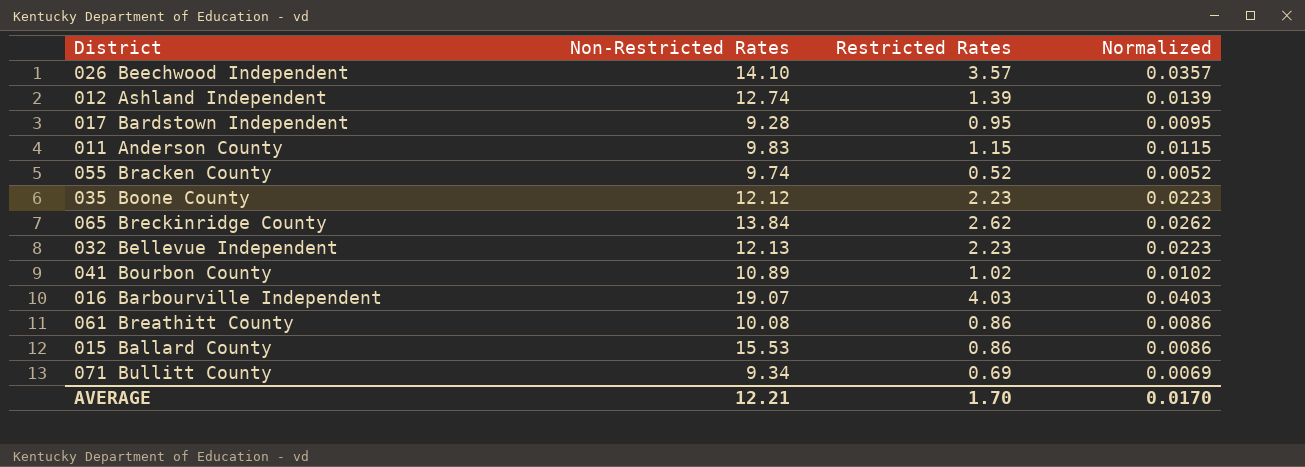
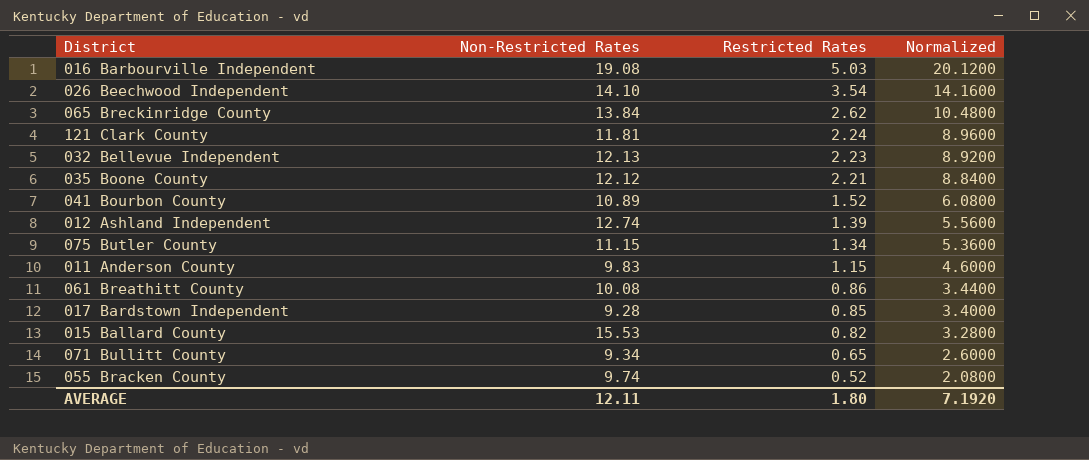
row order: none -> Restricted Rates descending
column Normalized | formula: [Restricted Rates] * 0.01 -> [Restricted Rates] * 4
016 Barbourville Independent | Non-Restricted Rates: 19.07 -> 19.08
016 Barbourville Independent | Restricted Rates: 4.03 -> 5.03
026 Beechwood Independent | Restricted Rates: 3.57 -> 3.54
row 121 Clark County: none -> 11.81 | 2.24 | 8.9600
035 Boone County | Restricted Rates: 2.23 -> 2.21
041 Bourbon County | Restricted Rates: 1.02 -> 1.52
row 075 Butler County: none -> 11.15 | 1.34 | 5.3600
017 Bardstown Independent | Restricted Rates: 0.95 -> 0.85
015 Ballard County | Restricted Rates: 0.86 -> 0.82
071 Bullitt County | Restricted Rates: 0.69 -> 0.65
AVERAGE | Non-Restricted Rates: 12.21 -> 12.11
AVERAGE | Restricted Rates: 1.70 -> 1.80
AVERAGE | Normalized: 0.0170 -> 7.1920

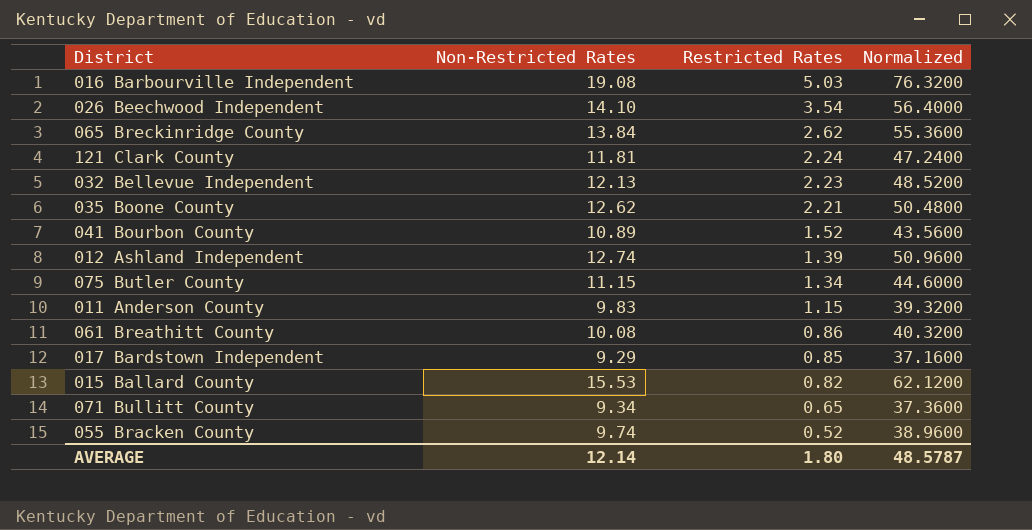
column Normalized | formula: [Restricted Rates] * 4 -> [Non-Restricted Rates] * 4
035 Boone County | Non-Restricted Rates: 12.12 -> 12.62
017 Bardstown Independent | Non-Restricted Rates: 9.28 -> 9.29
AVERAGE | Non-Restricted Rates: 12.11 -> 12.14
AVERAGE | Normalized: 7.1920 -> 48.5787

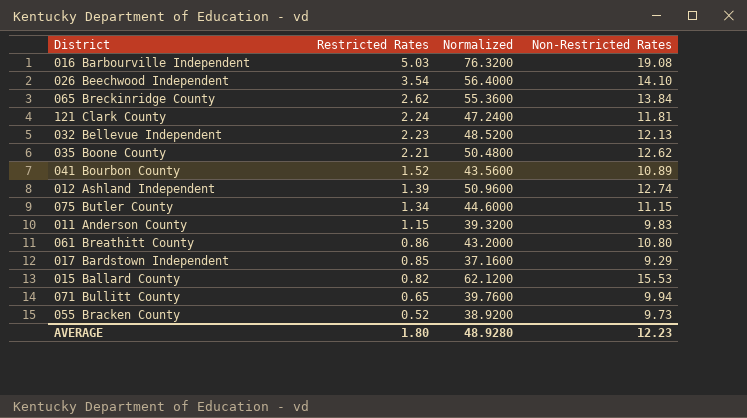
column Non-Restricted Rates | position: 2 -> 4
061 Breathitt County | Normalized: 40.3200 -> 43.2000
061 Breathitt County | Non-Restricted Rates: 10.08 -> 10.80
071 Bullitt County | Normalized: 37.3600 -> 39.7600
071 Bullitt County | Non-Restricted Rates: 9.34 -> 9.94
055 Bracken County | Normalized: 38.9600 -> 38.9200
055 Bracken County | Non-Restricted Rates: 9.74 -> 9.73
AVERAGE | Normalized: 48.5787 -> 48.9280
AVERAGE | Non-Restricted Rates: 12.14 -> 12.23

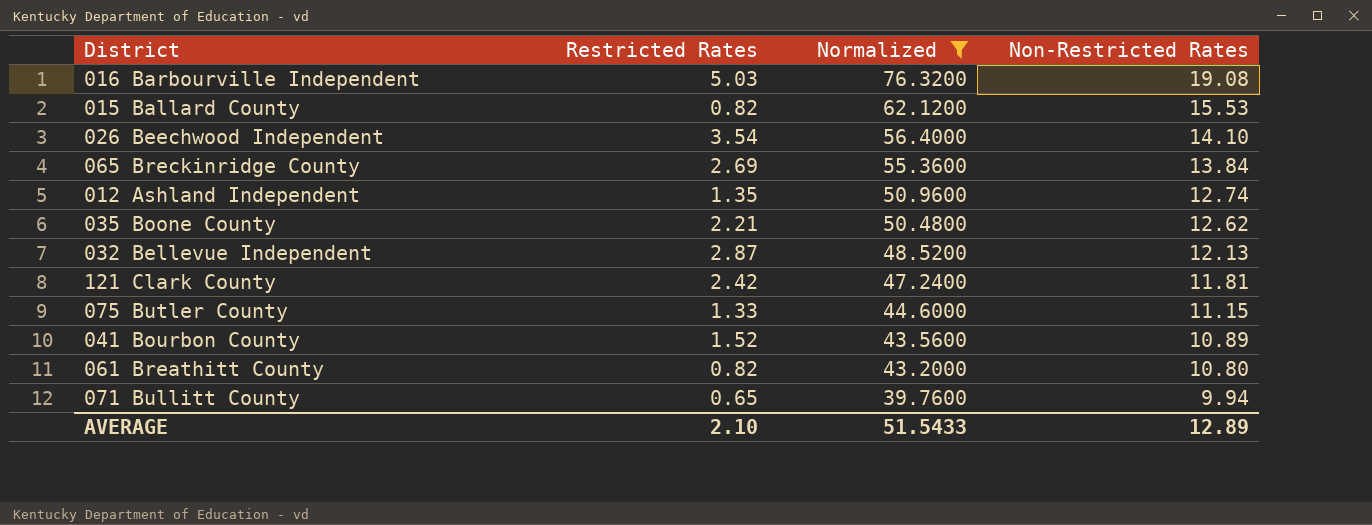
filter: none -> Normalized >= 39.7600
row order: Restricted Rates descending -> Normalized descending
065 Breckinridge County | Restricted Rates: 2.62 -> 2.69
012 Ashland Independent | Restricted Rates: 1.39 -> 1.35
032 Bellevue Independent | Restricted Rates: 2.23 -> 2.87
121 Clark County | Restricted Rates: 2.24 -> 2.42
075 Butler County | Restricted Rates: 1.34 -> 1.33
061 Breathitt County | Restricted Rates: 0.86 -> 0.82
AVERAGE | Restricted Rates: 1.80 -> 2.10
AVERAGE | Normalized: 48.9280 -> 51.5433
AVERAGE | Non-Restricted Rates: 12.23 -> 12.89

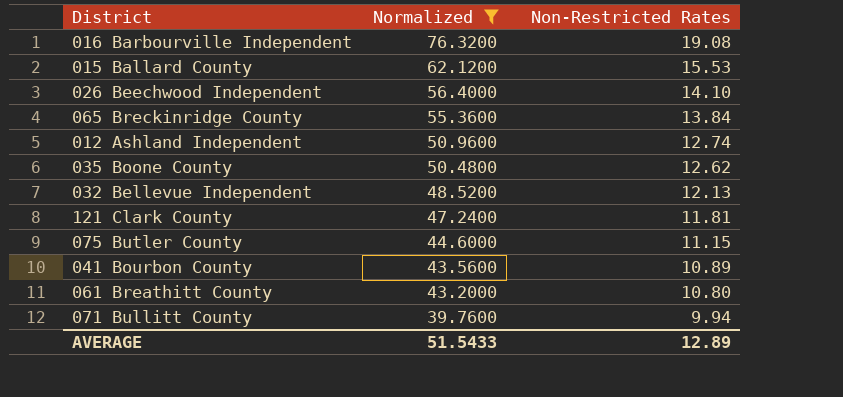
column Restricted Rates | position: 2 -> none

